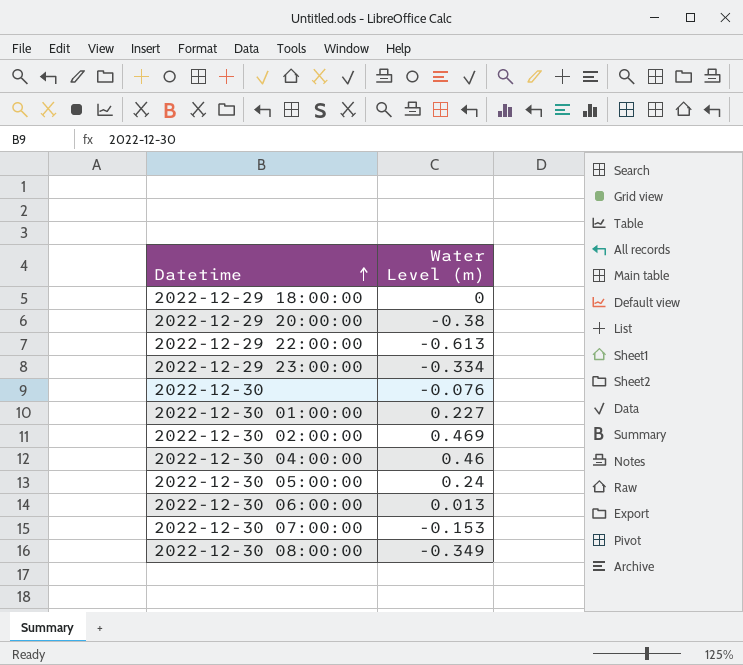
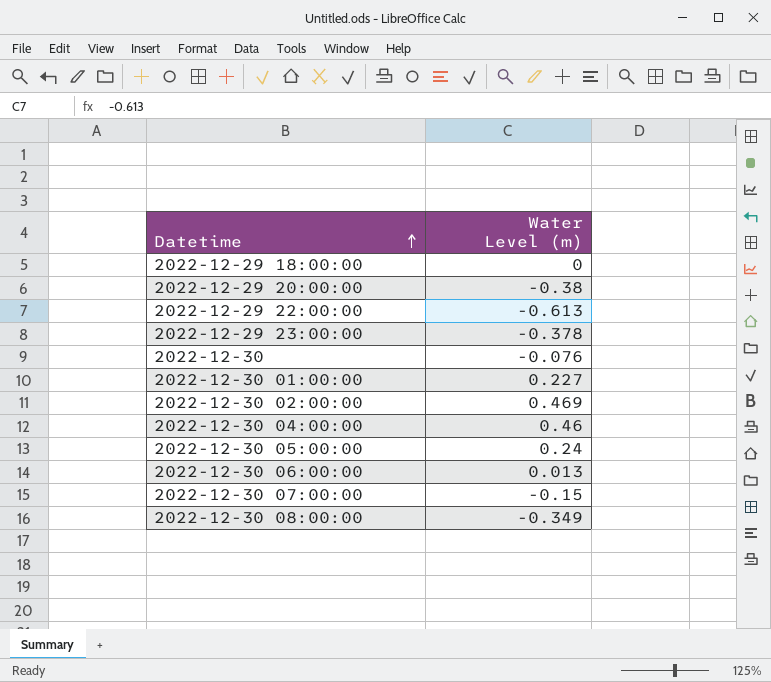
2022-12-29 23:00:00 | Water Level (m): -0.334 -> -0.378
2022-12-30 07:00:00 | Water Level (m): -0.153 -> -0.15

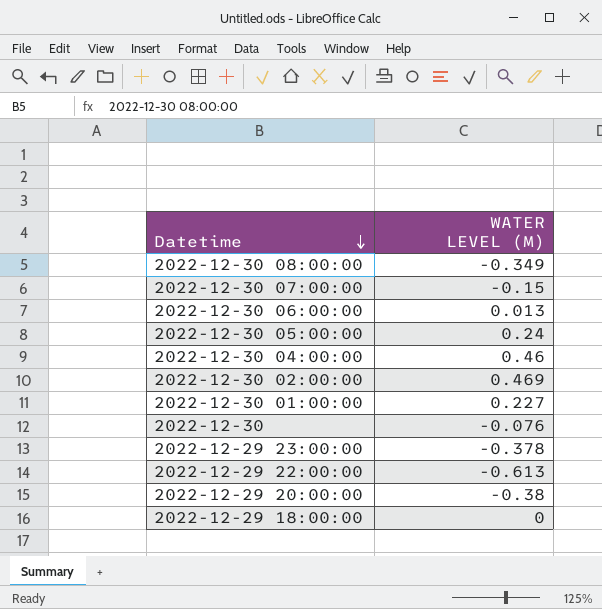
row order: Datetime ascending -> Datetime descending
column name: Water Level (m) -> WATER LEVEL (M)

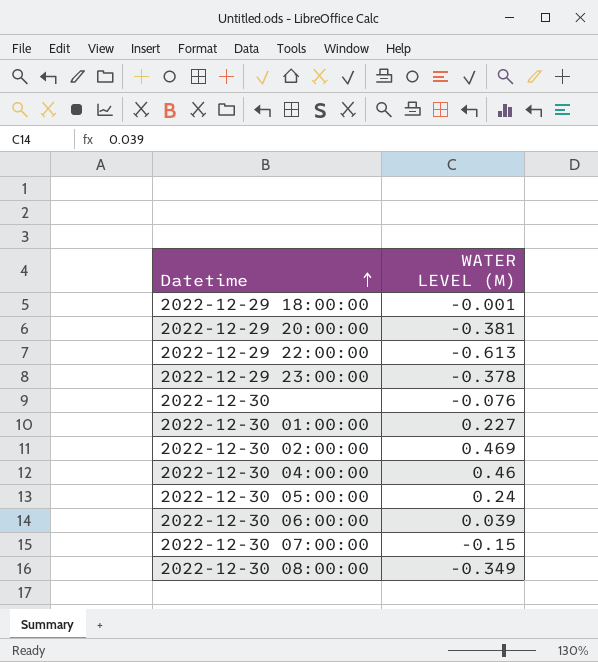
row order: Datetime descending -> Datetime ascending
2022-12-29 18:00:00 | WATER LEVEL (M): 0 -> -0.001
2022-12-29 20:00:00 | WATER LEVEL (M): -0.38 -> -0.381
2022-12-30 06:00:00 | WATER LEVEL (M): 0.013 -> 0.039

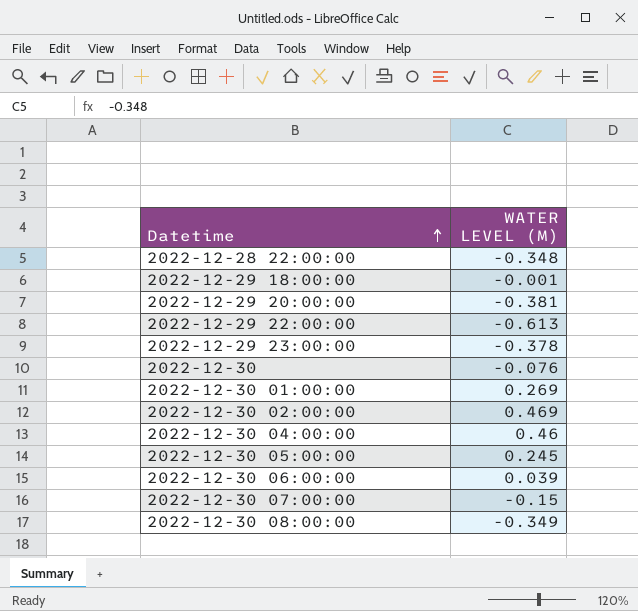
row 2022-12-28 22:00:00: none -> -0.348
2022-12-30 01:00:00 | WATER LEVEL (M): 0.227 -> 0.269
2022-12-30 05:00:00 | WATER LEVEL (M): 0.24 -> 0.245

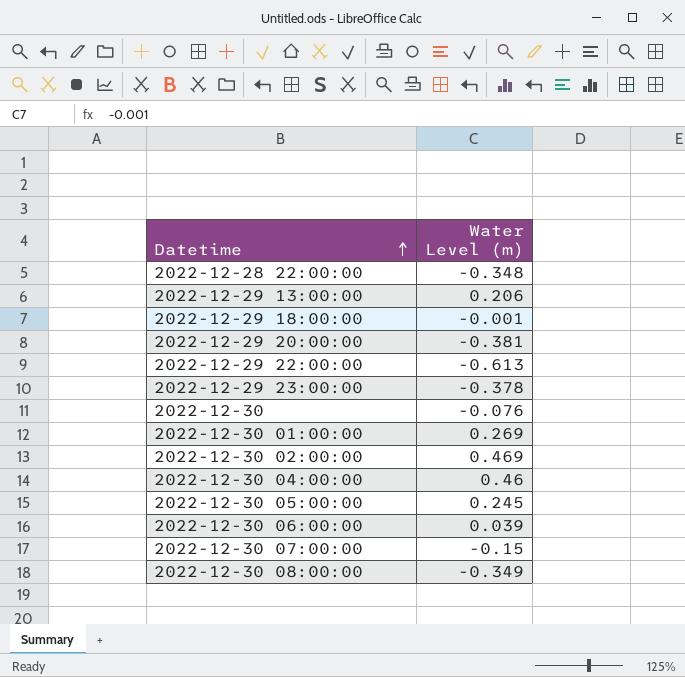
column name: WATER LEVEL (M) -> Water Level (m)
row 2022-12-29 13:00:00: none -> 0.206

